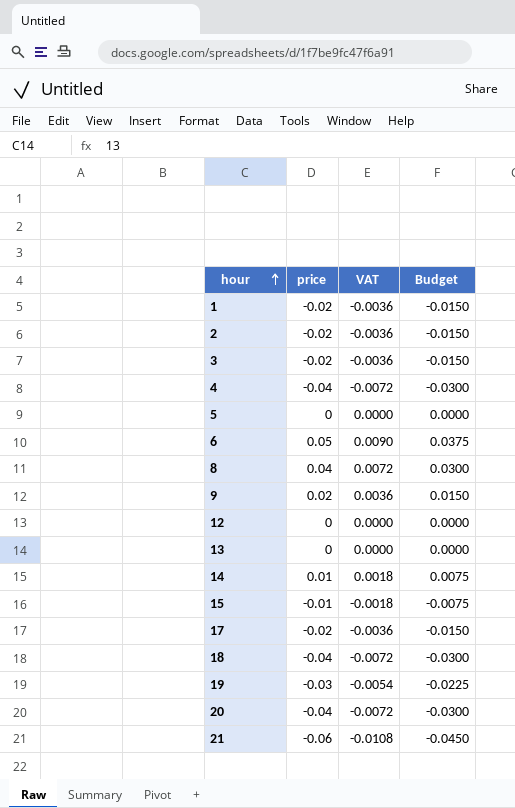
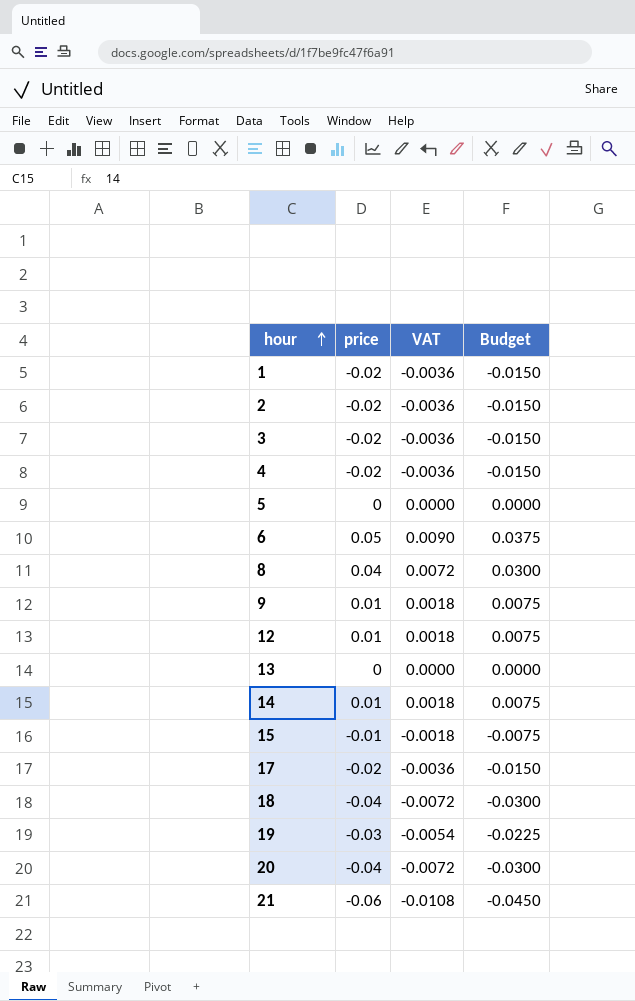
4 | price: -0.04 -> -0.02
4 | VAT: -0.0072 -> -0.0036
4 | Budget: -0.0300 -> -0.0150
9 | price: 0.02 -> 0.01
9 | VAT: 0.0036 -> 0.0018
9 | Budget: 0.0150 -> 0.0075
12 | price: 0 -> 0.01
12 | VAT: 0.0000 -> 0.0018
12 | Budget: 0.0000 -> 0.0075

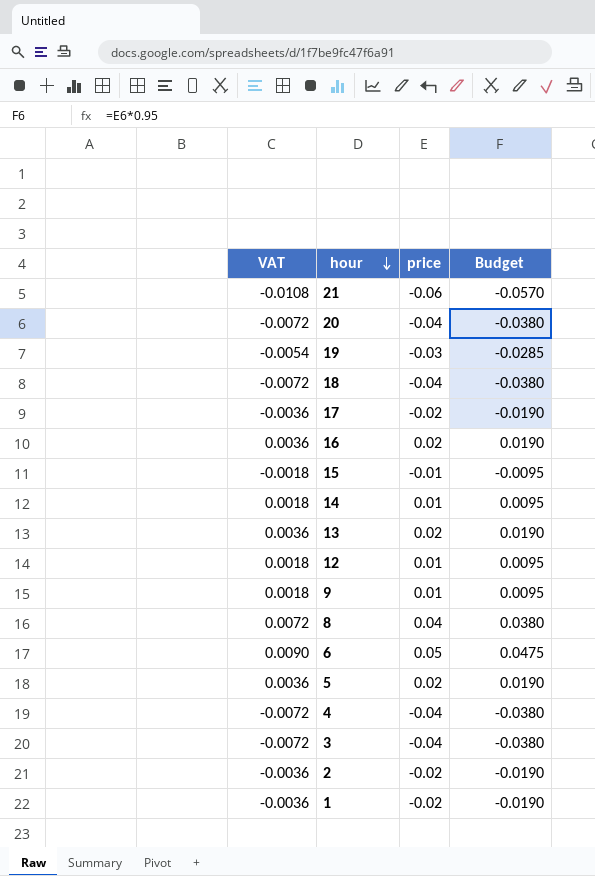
row order: hour ascending -> hour descending
column VAT | position: 3 -> 1
column Budget | formula: [price] * 0.75 -> [price] * 0.95
row 16: none -> 0.0036 | 0.02 | 0.0190
13 | VAT: 0.0000 -> 0.0036
13 | price: 0 -> 0.02
5 | VAT: 0.0000 -> 0.0036
5 | price: 0 -> 0.02
4 | VAT: -0.0036 -> -0.0072
4 | price: -0.02 -> -0.04
3 | VAT: -0.0036 -> -0.0072
3 | price: -0.02 -> -0.04

